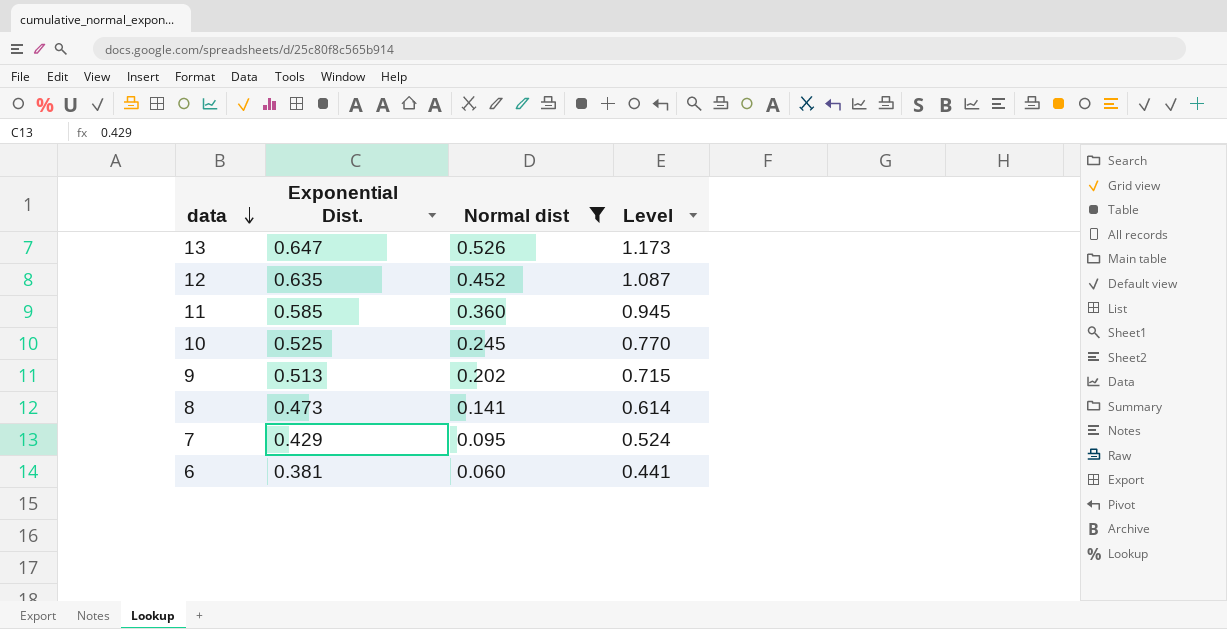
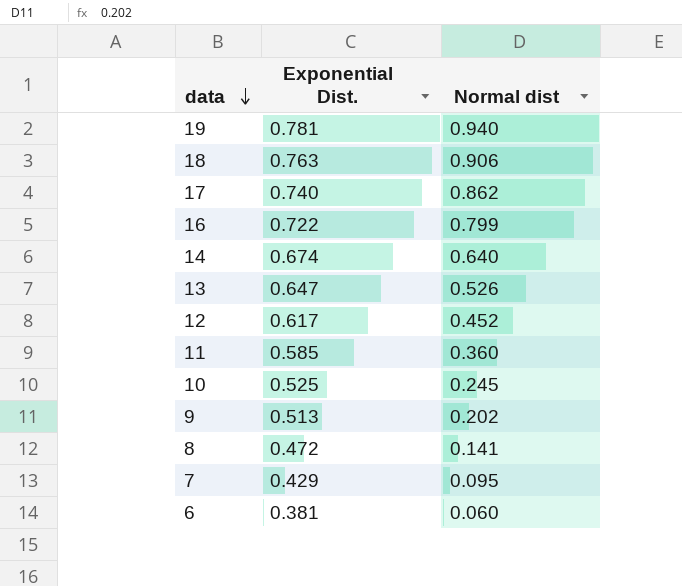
filter: Normal dist <= 0.526 -> none
column Level | formula: [Exponential Dist.] + [Normal dist] -> none
12 | Exponential Dist.: 0.635 -> 0.617
8 | Exponential Dist.: 0.473 -> 0.472

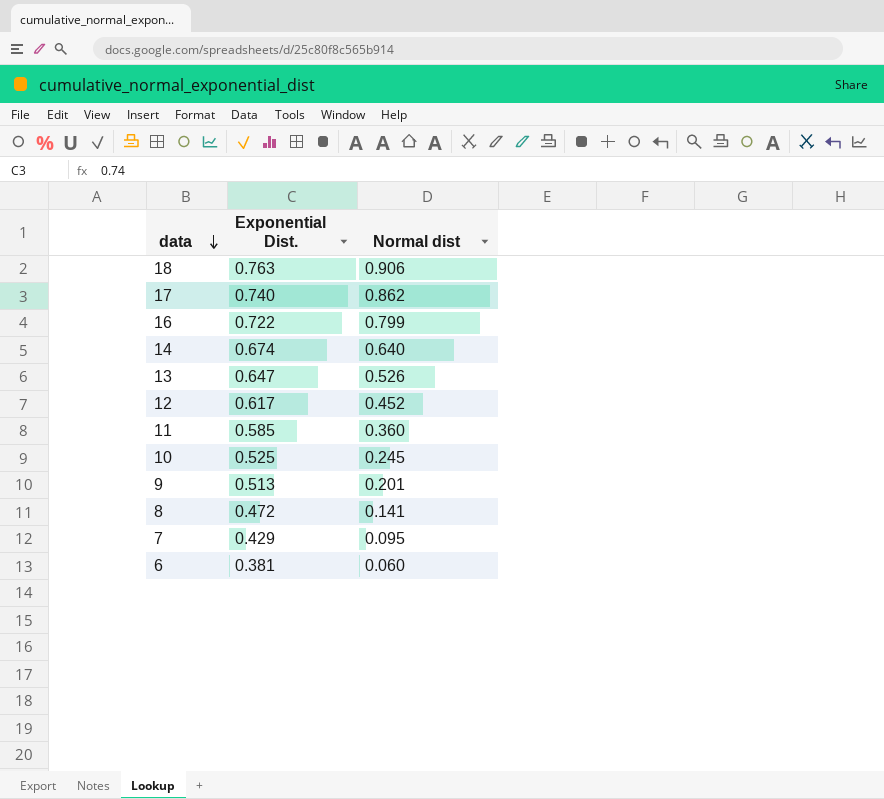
row 19: 0.781 | 0.940 -> none
9 | Normal dist: 0.202 -> 0.201

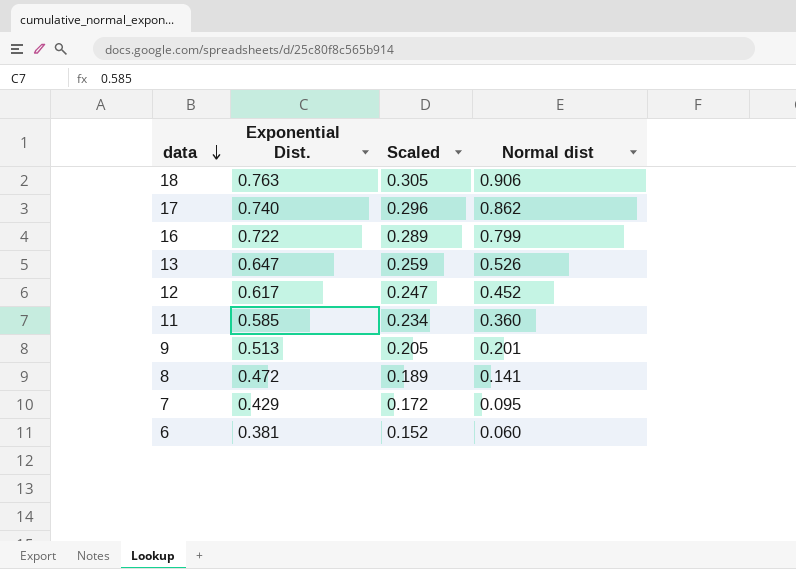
column Scaled | formula: none -> [Exponential Dist.] * 0.4
row 14: 0.674 | 0.640 -> none
row 10: 0.525 | 0.245 -> none

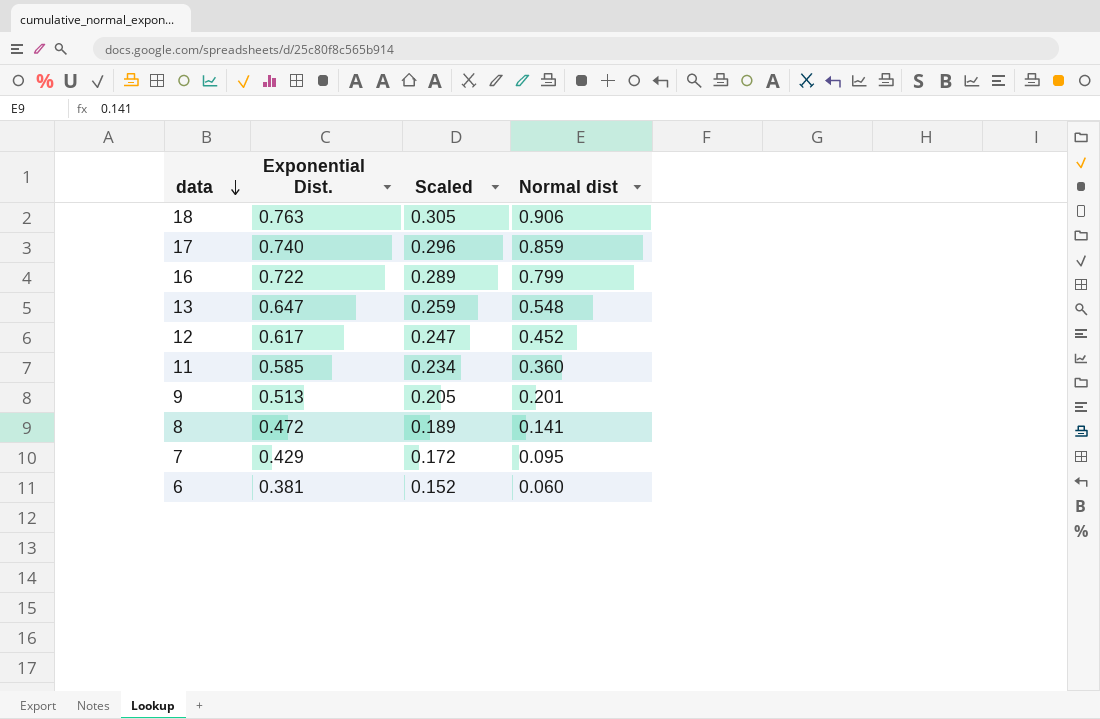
17 | Normal dist: 0.862 -> 0.859
13 | Normal dist: 0.526 -> 0.548

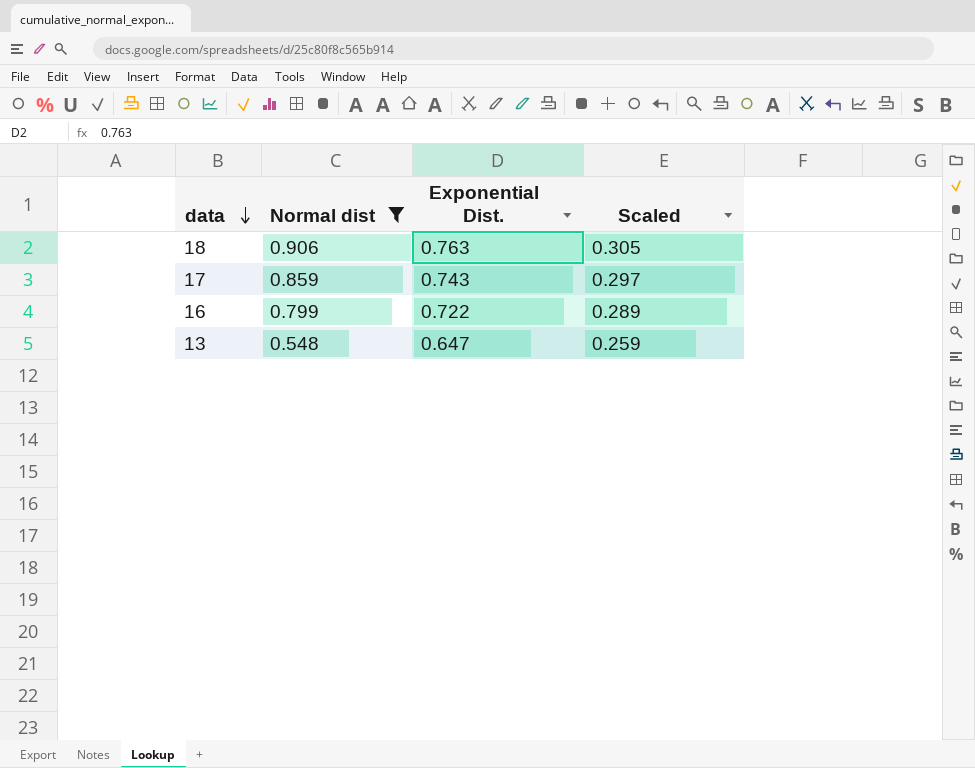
filter: none -> Normal dist >= 0.548
column Normal dist | position: 4 -> 2
17 | Exponential Dist.: 0.740 -> 0.743
17 | Scaled: 0.296 -> 0.297

